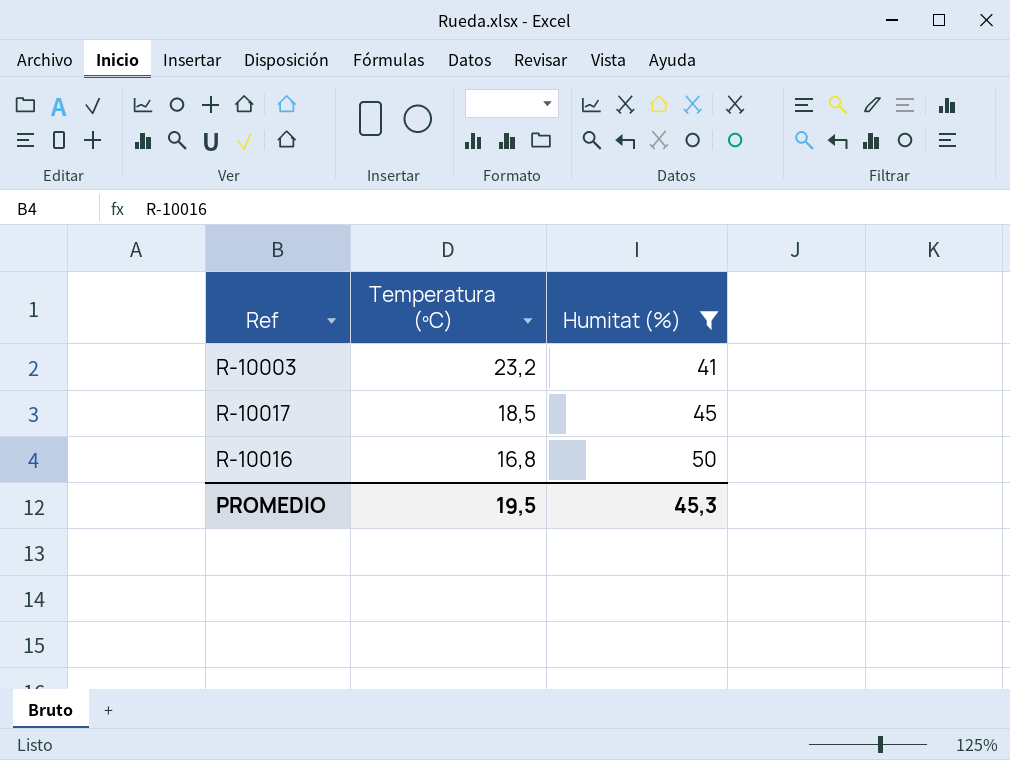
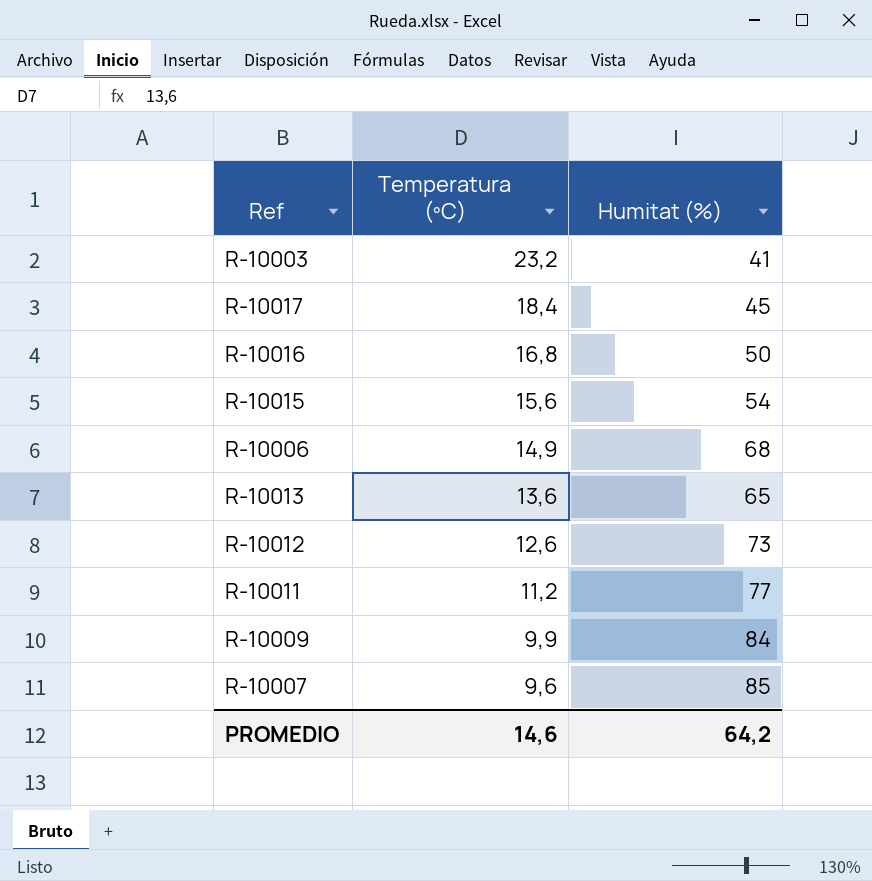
filter: Humitat (%) <= 50 -> none
R-10017 | Temperatura (ºC): 18,5 -> 18,4
PROMEDIO | Temperatura (ºC): 19,5 -> 14,6
PROMEDIO | Humitat (%): 45,3 -> 64,2

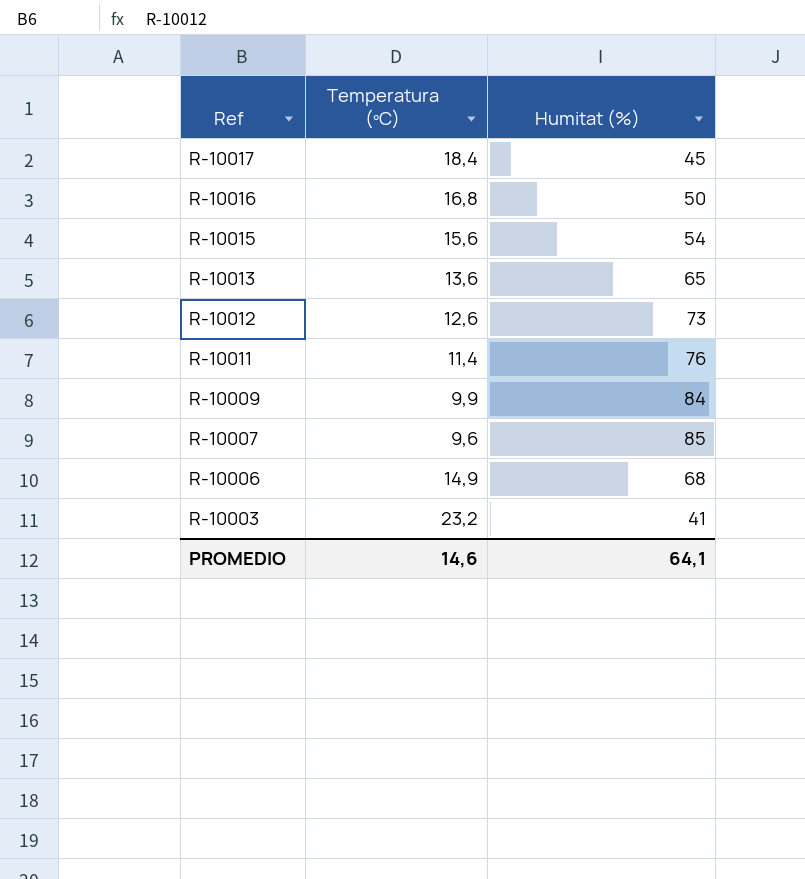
row order: Temperatura (ºC) descending -> Ref descending
R-10011 | Temperatura (ºC): 11,2 -> 11,4
R-10011 | Humitat (%): 77 -> 76
PROMEDIO | Humitat (%): 64,2 -> 64,1

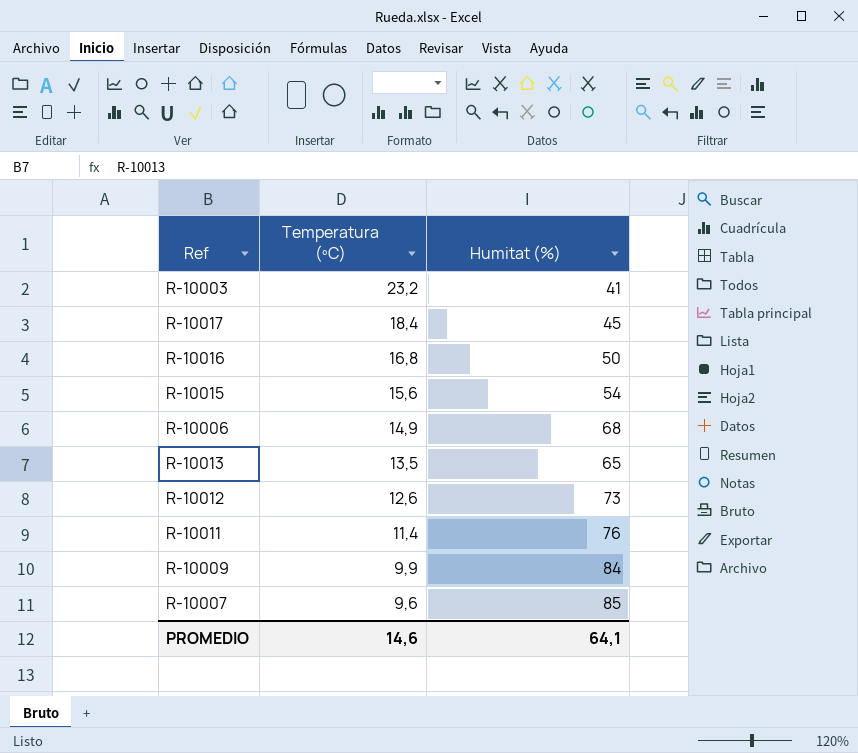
row order: Ref descending -> Temperatura (ºC) descending
R-10013 | Temperatura (ºC): 13,6 -> 13,5

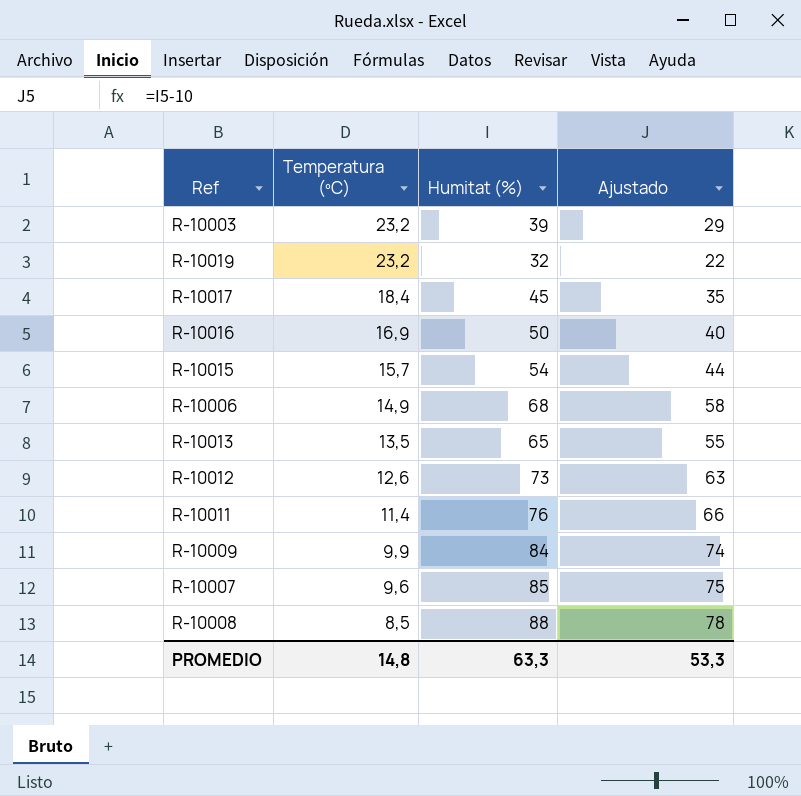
column Ajustado | formula: none -> [Humitat (%)] - 10
R-10003 | Humitat (%): 41 -> 39
row R-10019: none -> 23,2 | 32 | 22
R-10016 | Temperatura (ºC): 16,8 -> 16,9
R-10015 | Temperatura (ºC): 15,6 -> 15,7
row R-10008: none -> 8,5 | 88 | 78
PROMEDIO | Temperatura (ºC): 14,6 -> 14,8
PROMEDIO | Humitat (%): 64,1 -> 63,3

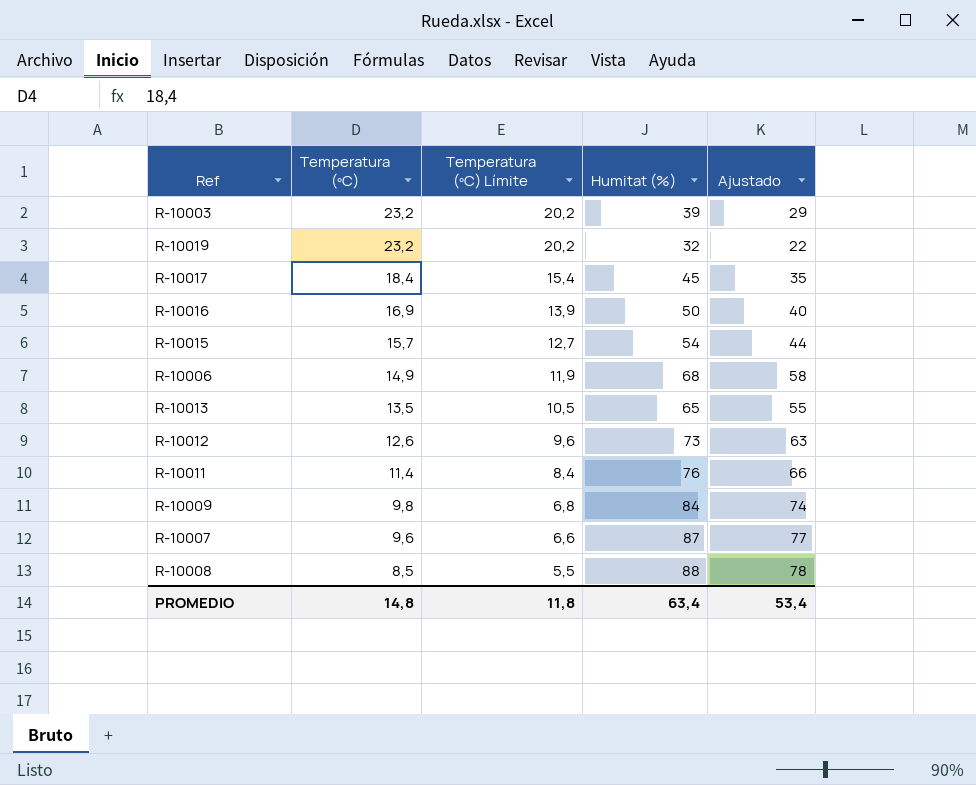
column Temperatura (ºC) Límite | formula: none -> [Temperatura (ºC)] - 3
R-10009 | Temperatura (ºC): 9,9 -> 9,8
R-10007 | Humitat (%): 85 -> 87
R-10007 | Ajustado: 75 -> 77
PROMEDIO | Humitat (%): 63,3 -> 63,4
PROMEDIO | Ajustado: 53,3 -> 53,4

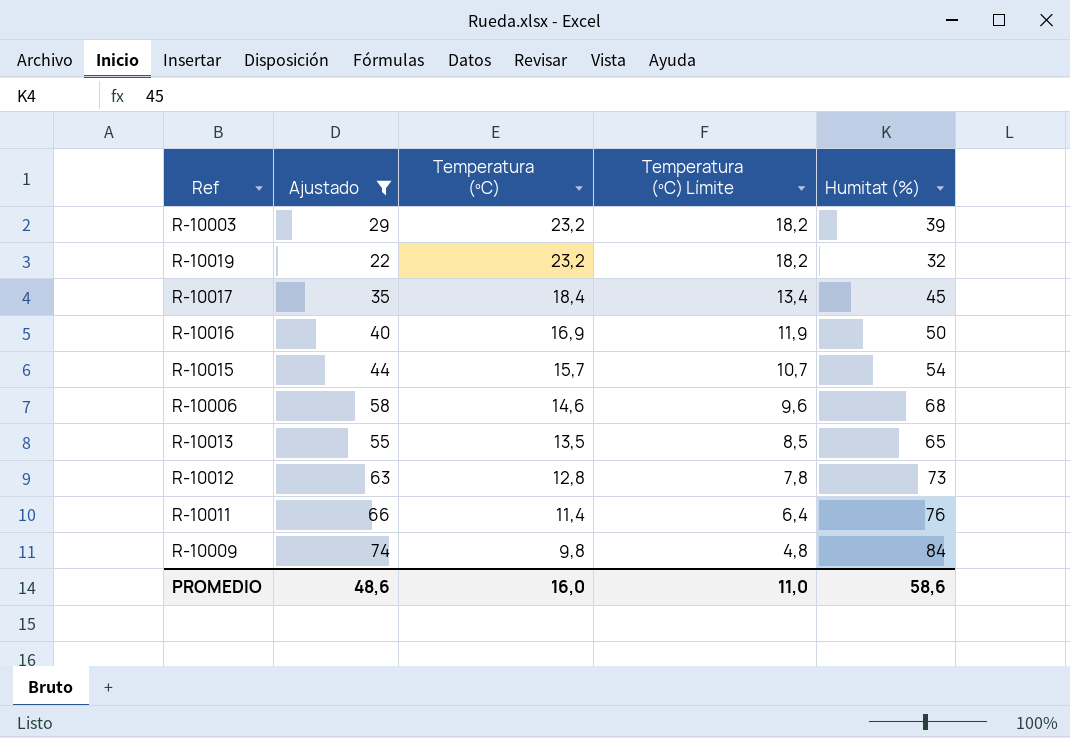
filter: none -> Ajustado <= 74
column Ajustado | position: 5 -> 2
column Temperatura (ºC) Límite | formula: [Temperatura (ºC)] - 3 -> [Temperatura (ºC)] - 5
R-10006 | Temperatura (ºC): 14,9 -> 14,6
R-10012 | Temperatura (ºC): 12,6 -> 12,8
PROMEDIO | Ajustado: 53,4 -> 48,6
PROMEDIO | Temperatura (ºC): 14,8 -> 16,0
PROMEDIO | Temperatura (ºC) Límite: 11,8 -> 11,0
PROMEDIO | Humitat (%): 63,4 -> 58,6

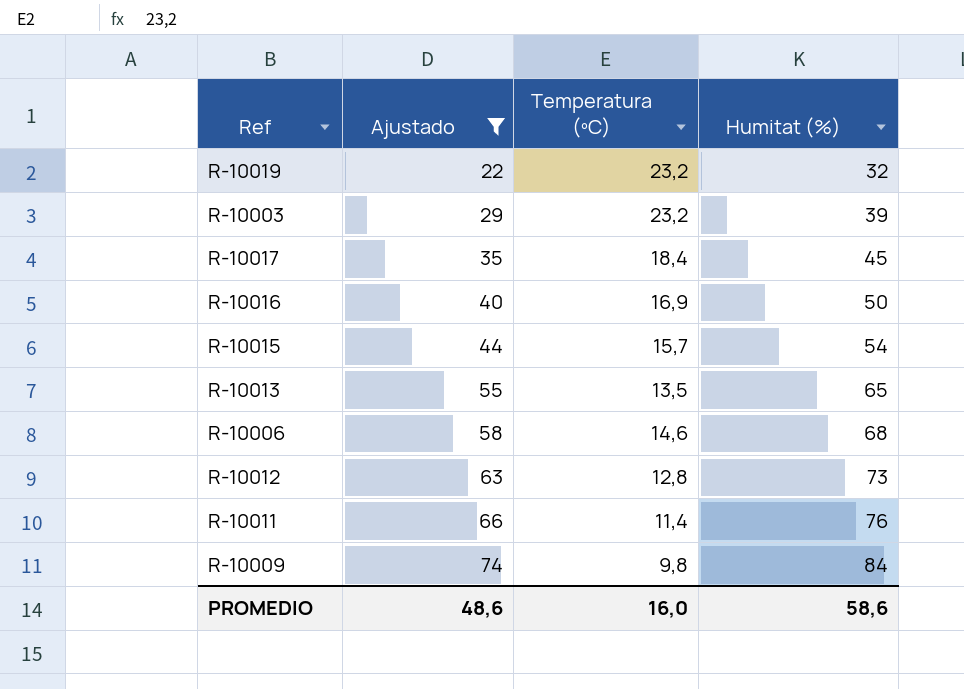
row order: Temperatura (ºC) descending -> Ajustado ascending
column Temperatura (ºC) Límite | formula: [Temperatura (ºC)] - 5 -> none

